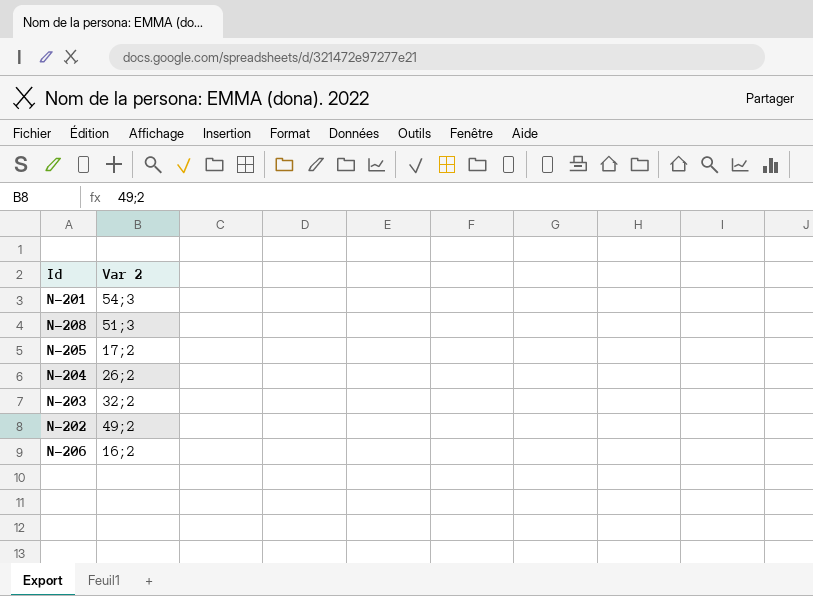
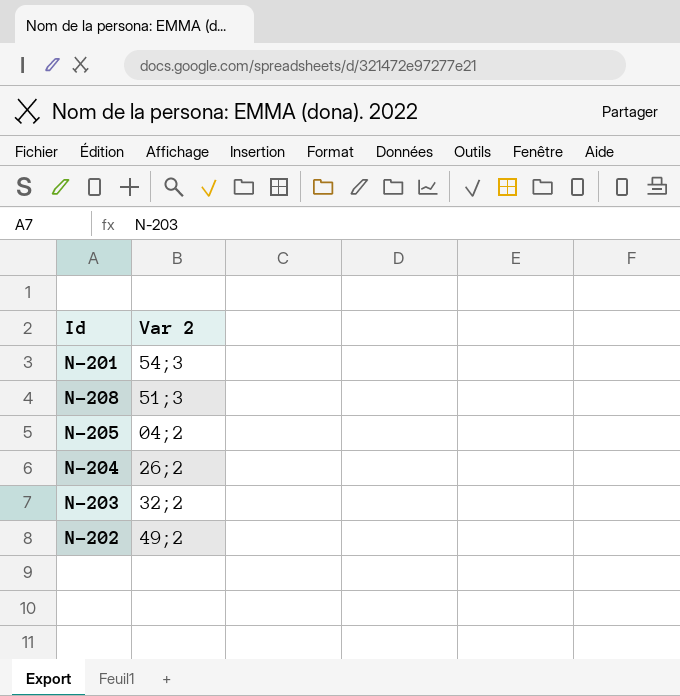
row N-206: 16;2 -> none
N-205 | Var 2: 17;2 -> 04;2

